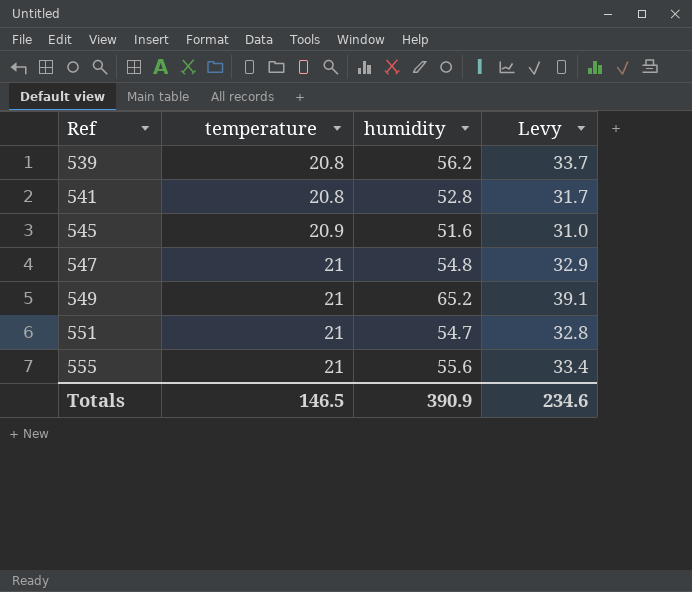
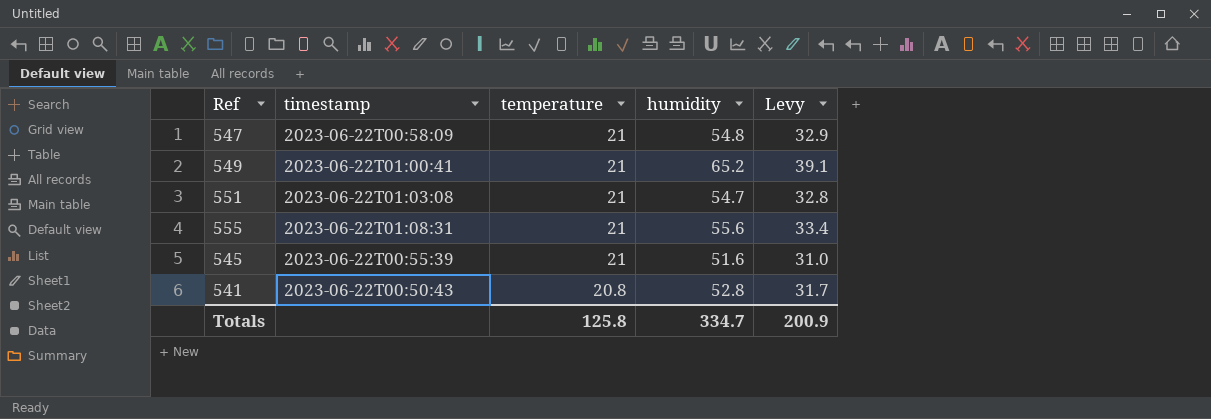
row order: Ref ascending -> temperature descending
column timestamp | position: none -> 2
row 539: 20.8 | 56.2 | 33.7 -> none
545 | temperature: 20.9 -> 21
Totals | temperature: 146.5 -> 125.8
Totals | humidity: 390.9 -> 334.7
Totals | Levy: 234.6 -> 200.9

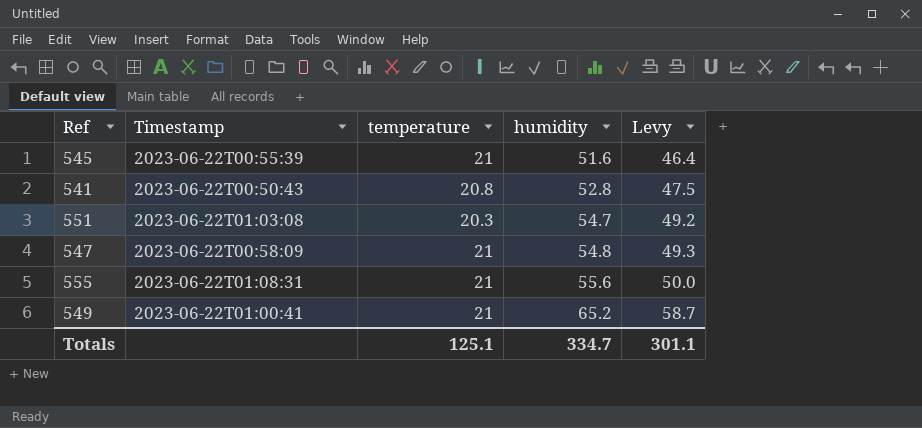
row order: temperature descending -> humidity ascending
column name: timestamp -> Timestamp
column Levy | formula: [humidity] * 0.6 -> [humidity] * 0.9
551 | temperature: 21 -> 20.3
Totals | temperature: 125.8 -> 125.1
Totals | Levy: 200.9 -> 301.1

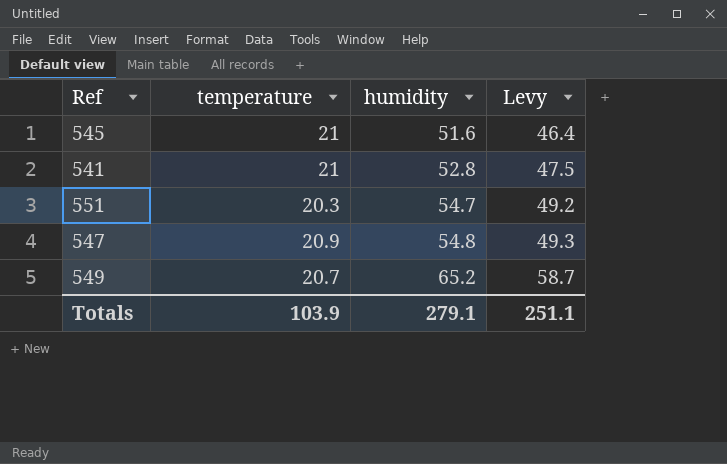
column Timestamp | position: 2 -> none
row 555: 2023-06-22T01:08:31 | 21 | 55.6 | 50.0 -> none
541 | temperature: 20.8 -> 21
547 | temperature: 21 -> 20.9
549 | temperature: 21 -> 20.7
Totals | temperature: 125.1 -> 103.9
Totals | humidity: 334.7 -> 279.1
Totals | Levy: 301.1 -> 251.1

